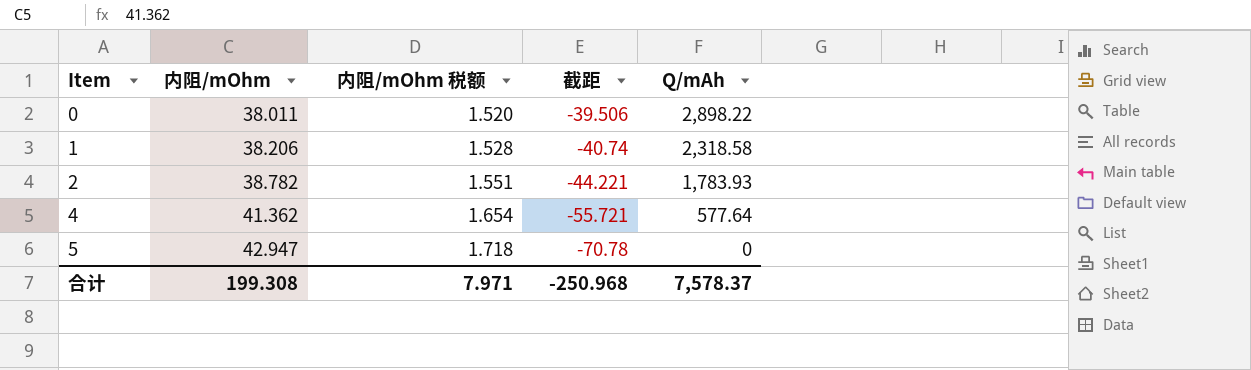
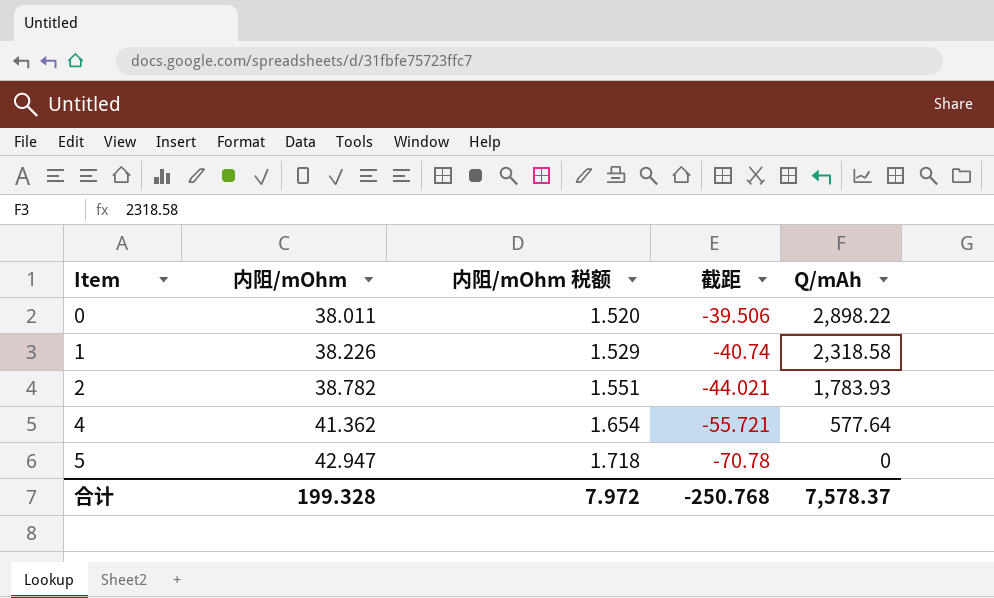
1 | 内阻/mOhm: 38.206 -> 38.226
1 | 内阻/mOhm 税额: 1.528 -> 1.529
2 | 截距: -44.221 -> -44.021
合计 | 内阻/mOhm: 199.308 -> 199.328
合计 | 内阻/mOhm 税额: 7.971 -> 7.972
合计 | 截距: -250.968 -> -250.768

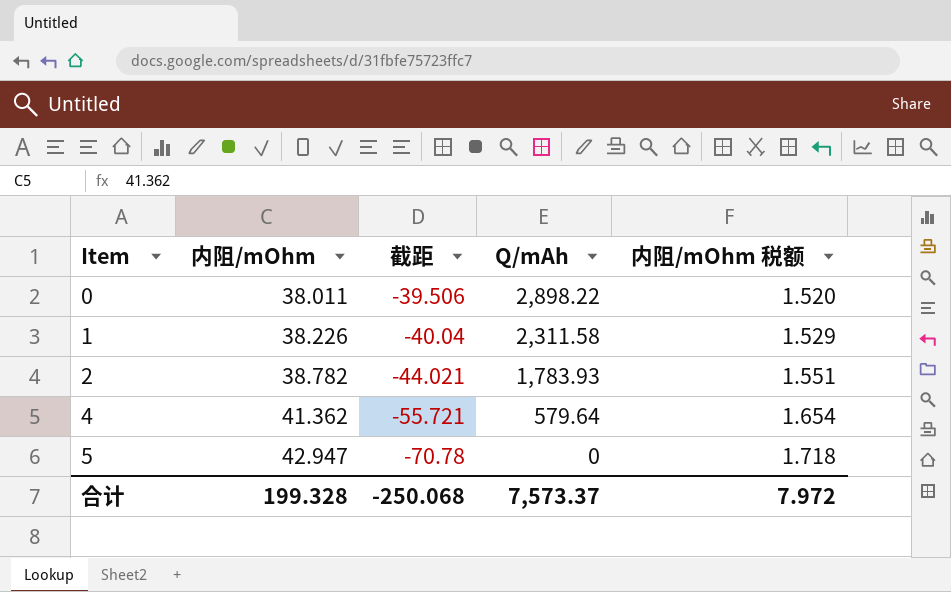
column 内阻/mOhm 税额 | position: 3 -> 5
1 | 截距: -40.74 -> -40.04
1 | Q/mAh: 2,318.58 -> 2,311.58
4 | Q/mAh: 577.64 -> 579.64
合计 | 截距: -250.768 -> -250.068
合计 | Q/mAh: 7,578.37 -> 7,573.37

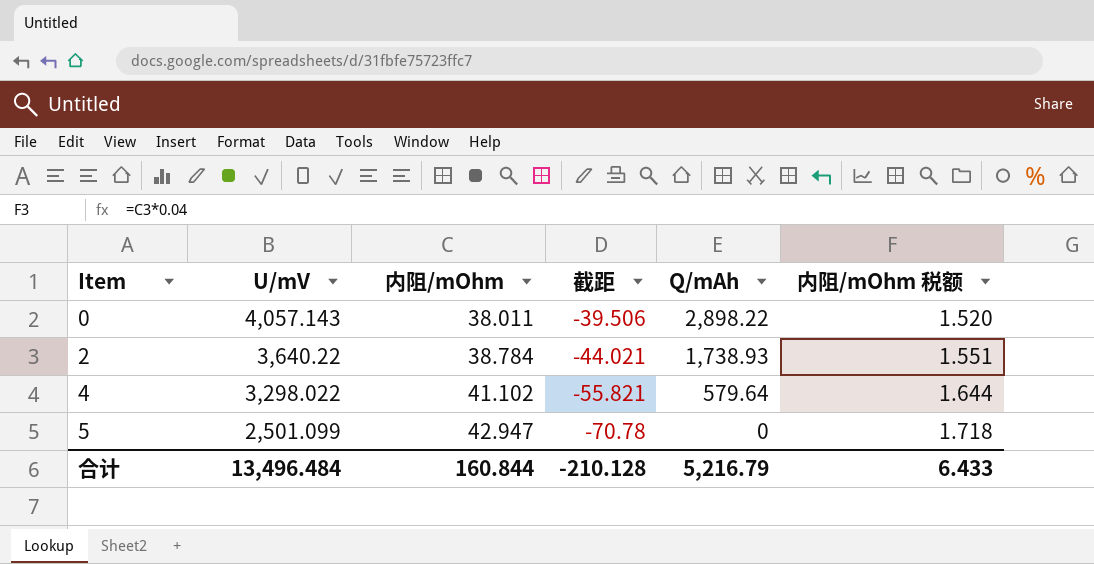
column U/mV | position: none -> 2
row 1: 38.226 | -40.04 | 2,311.58 | 1.529 -> none
2 | 内阻/mOhm: 38.782 -> 38.784
2 | Q/mAh: 1,783.93 -> 1,738.93
4 | 内阻/mOhm: 41.362 -> 41.102
4 | 截距: -55.721 -> -55.821
4 | 内阻/mOhm 税额: 1.654 -> 1.644
合计 | 内阻/mOhm: 199.328 -> 160.844
合计 | 截距: -250.068 -> -210.128
合计 | Q/mAh: 7,573.37 -> 5,216.79
合计 | 内阻/mOhm 税额: 7.972 -> 6.433

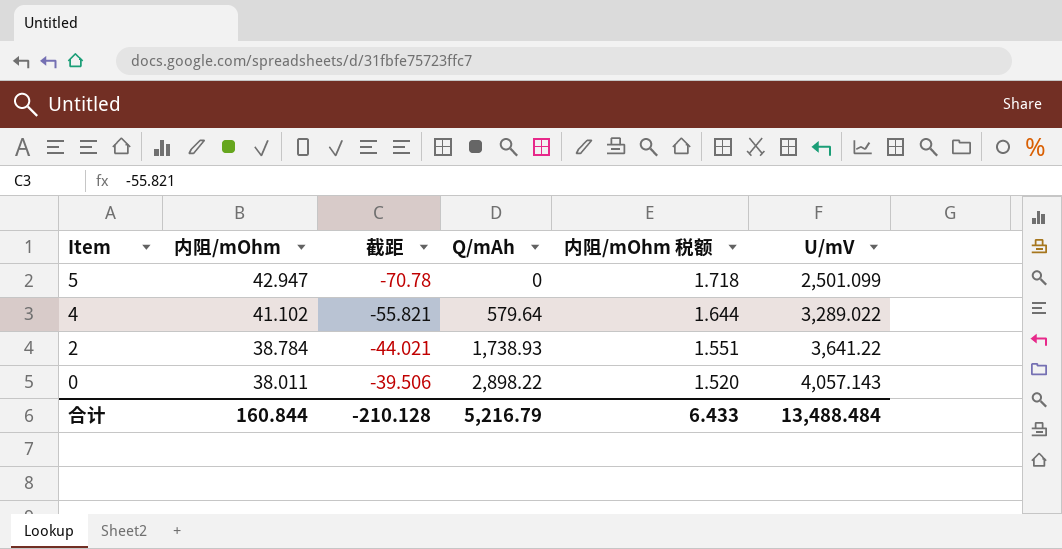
row order: Item ascending -> Item descending
column U/mV | position: 2 -> 6
4 | U/mV: 3,298.022 -> 3,289.022
2 | U/mV: 3,640.22 -> 3,641.22
合计 | U/mV: 13,496.484 -> 13,488.484

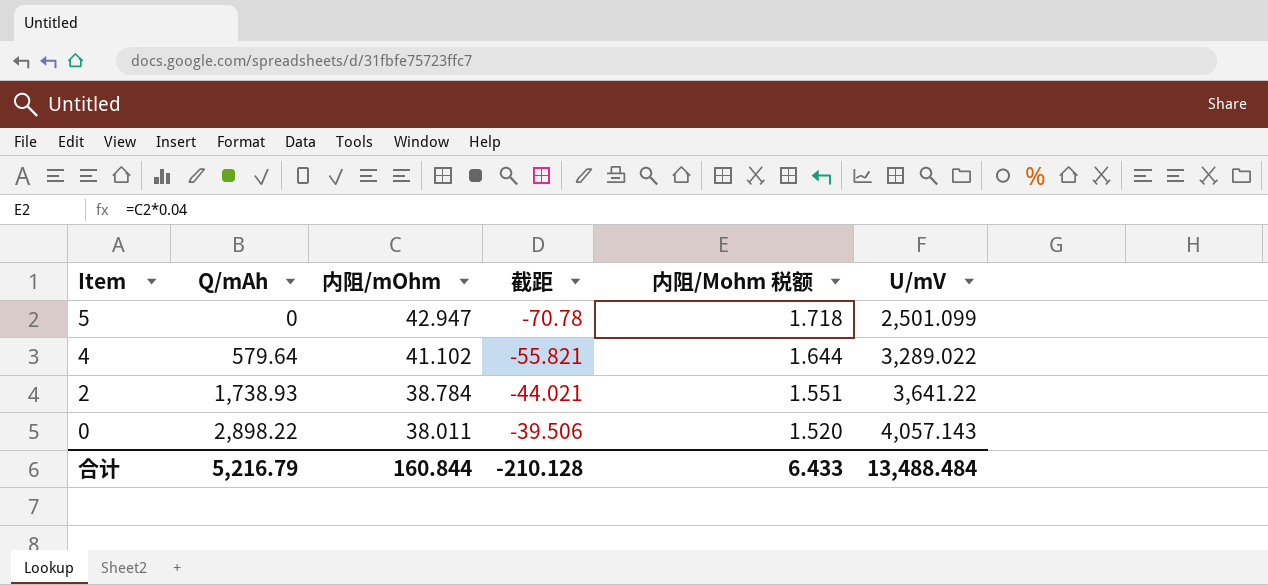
column Q/mAh | position: 4 -> 2
column name: 内阻/mOhm 税额 -> 内阻/Mohm 税额

